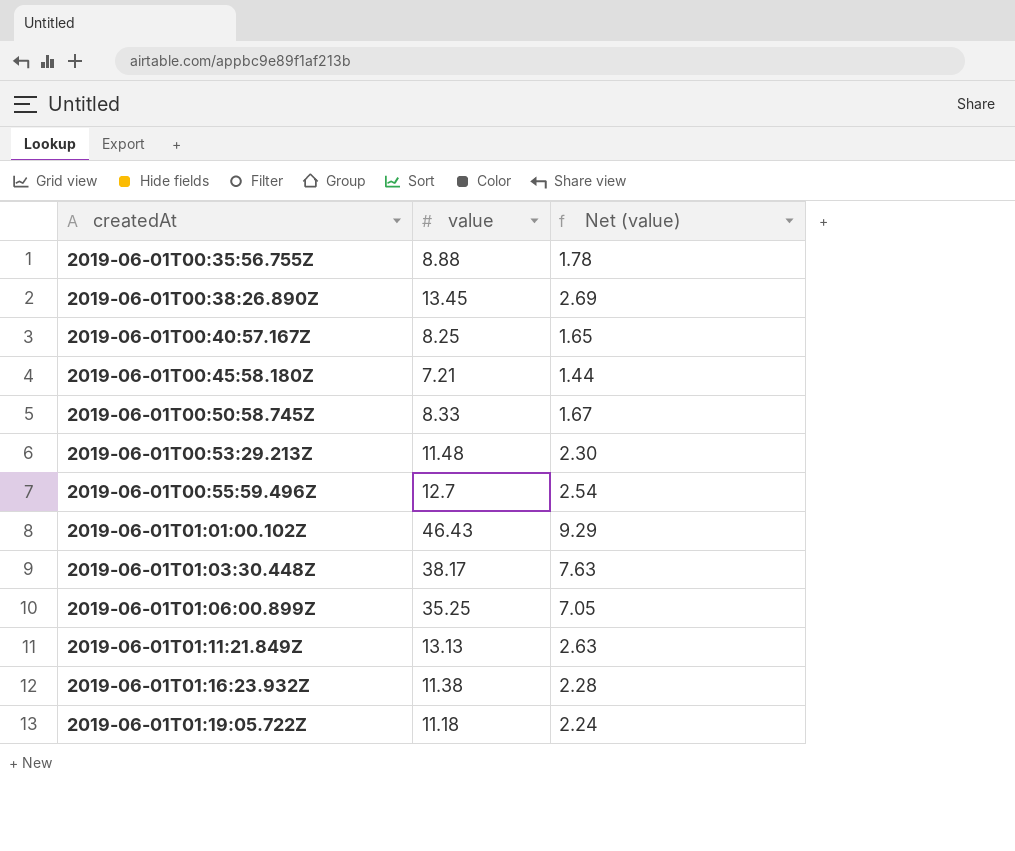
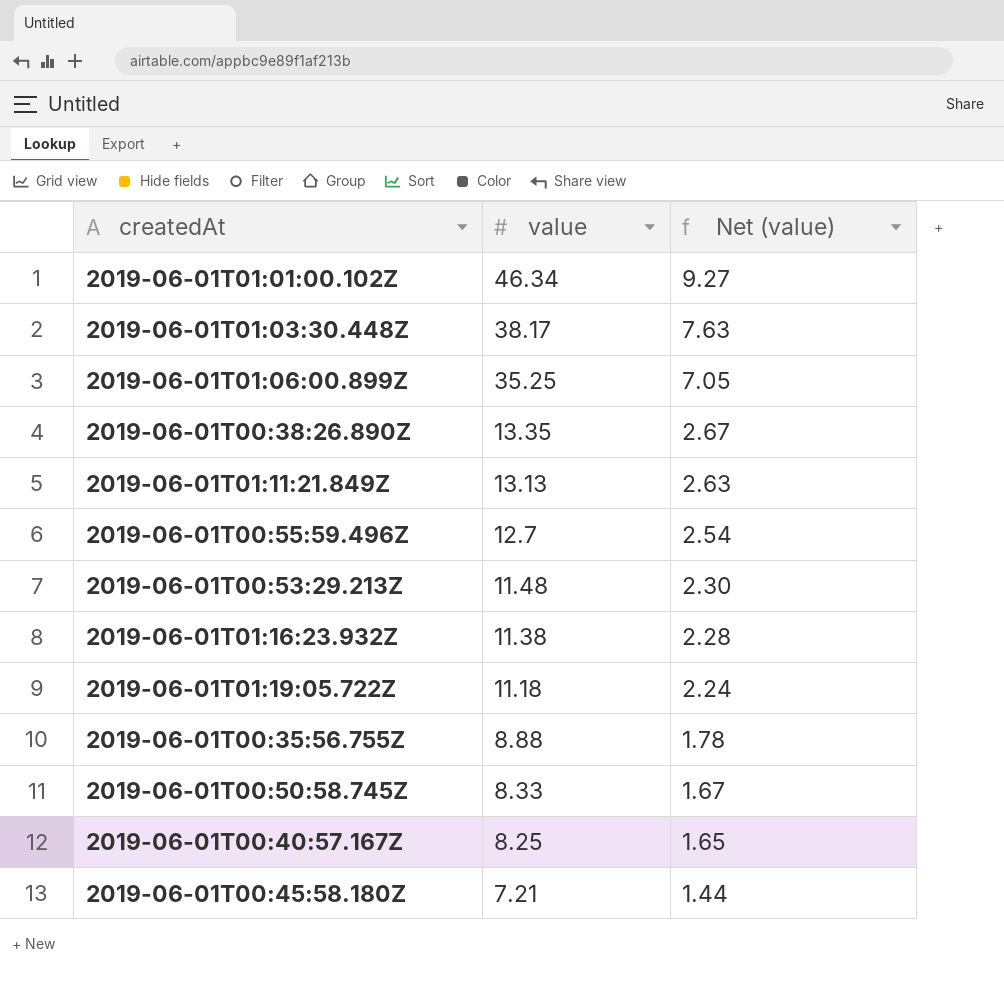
row order: createdAt ascending -> value descending
2019-06-01T01:01:00.102Z | value: 46.43 -> 46.34
2019-06-01T01:01:00.102Z | Net (value): 9.29 -> 9.27
2019-06-01T00:38:26.890Z | value: 13.45 -> 13.35
2019-06-01T00:38:26.890Z | Net (value): 2.69 -> 2.67

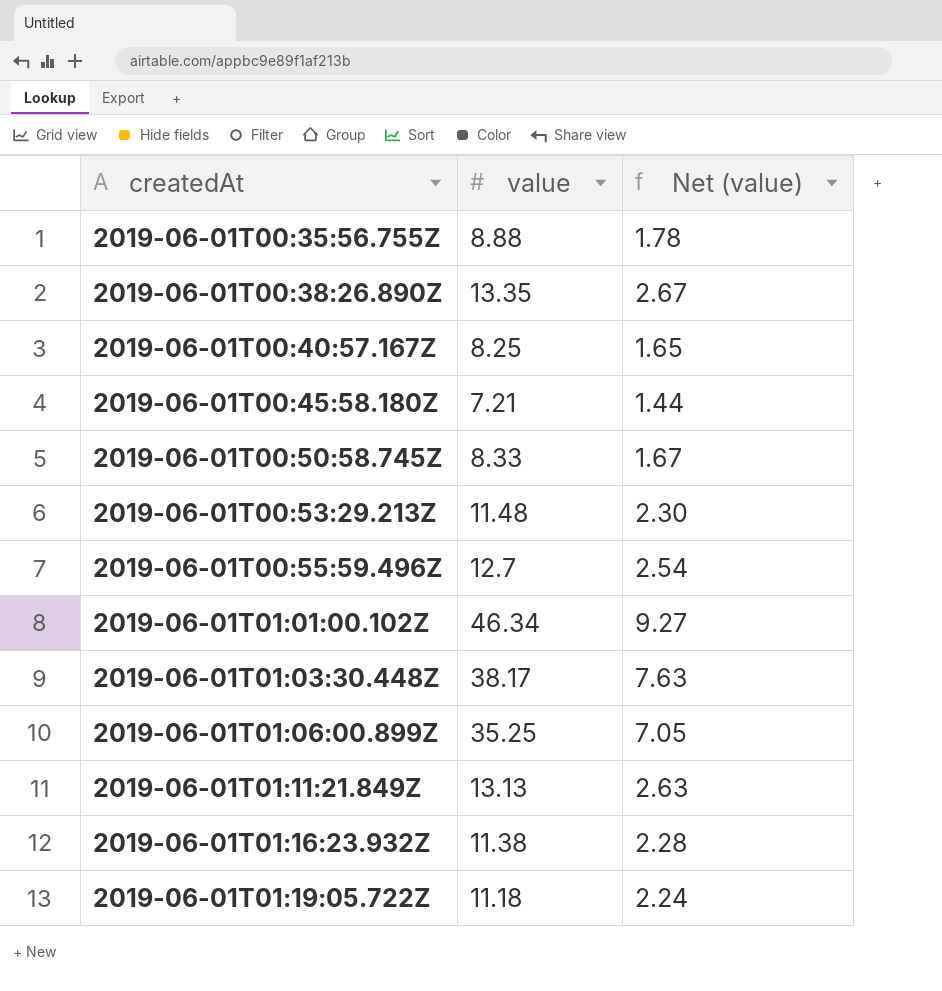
row order: value descending -> createdAt ascending

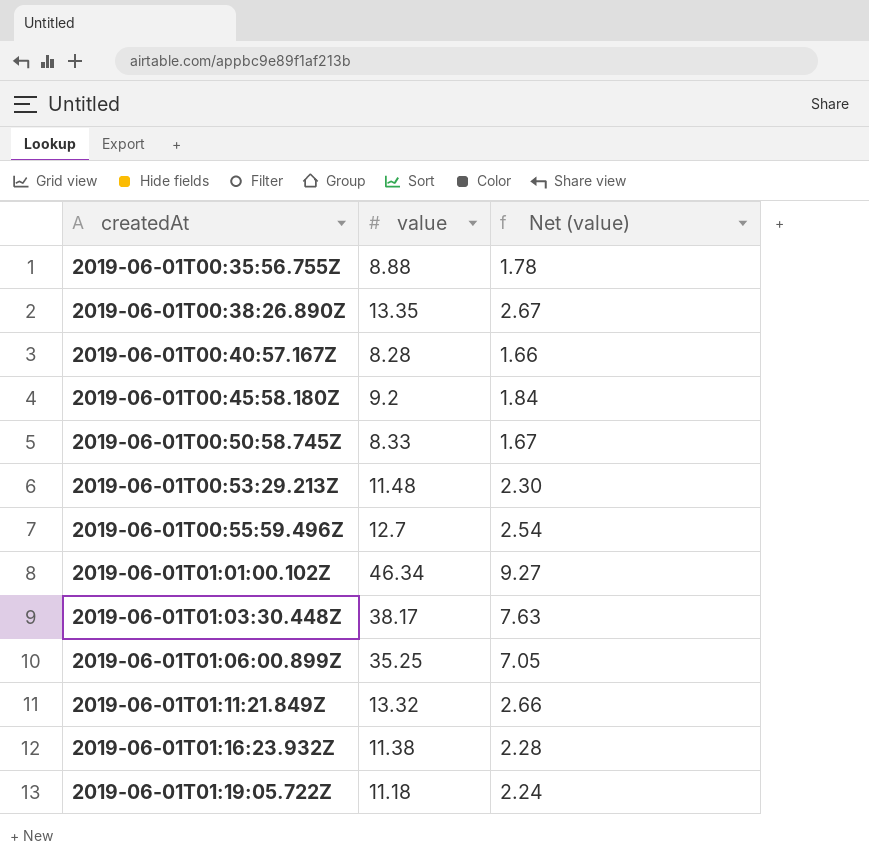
2019-06-01T00:40:57.167Z | value: 8.25 -> 8.28
2019-06-01T00:40:57.167Z | Net (value): 1.65 -> 1.66
2019-06-01T00:45:58.180Z | value: 7.21 -> 9.2
2019-06-01T00:45:58.180Z | Net (value): 1.44 -> 1.84
2019-06-01T01:11:21.849Z | value: 13.13 -> 13.32
2019-06-01T01:11:21.849Z | Net (value): 2.63 -> 2.66

